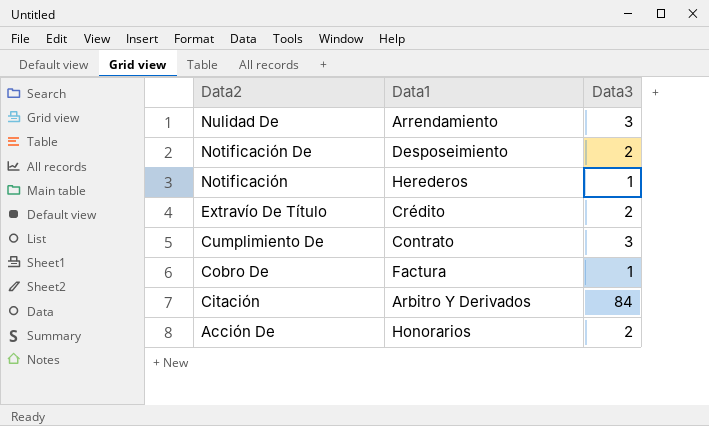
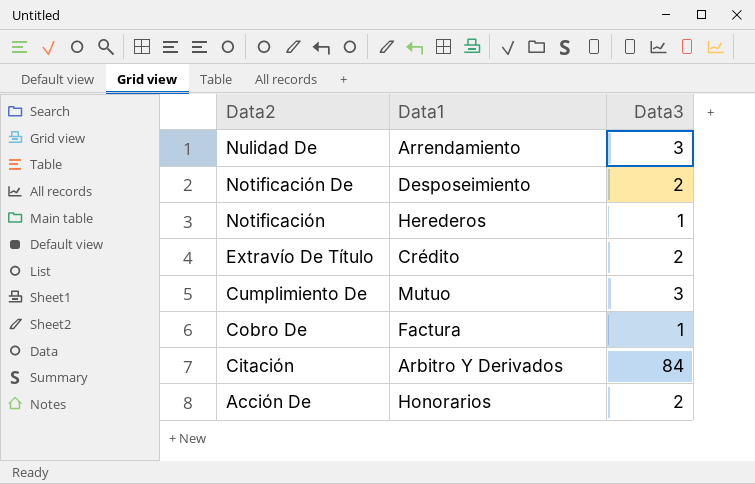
Cumplimiento De | Data1: Contrato -> Mutuo

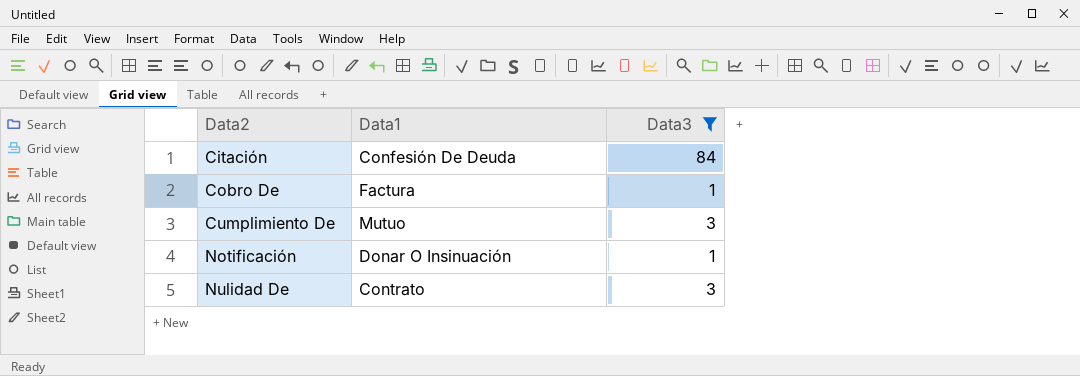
filter: none -> Data3 != 2
row order: Data2 descending -> Data2 ascending
Citación | Data1: Arbitro Y Derivados -> Confesión De Deuda
Notificación | Data1: Herederos -> Donar O Insinuación
Nulidad De | Data1: Arrendamiento -> Contrato

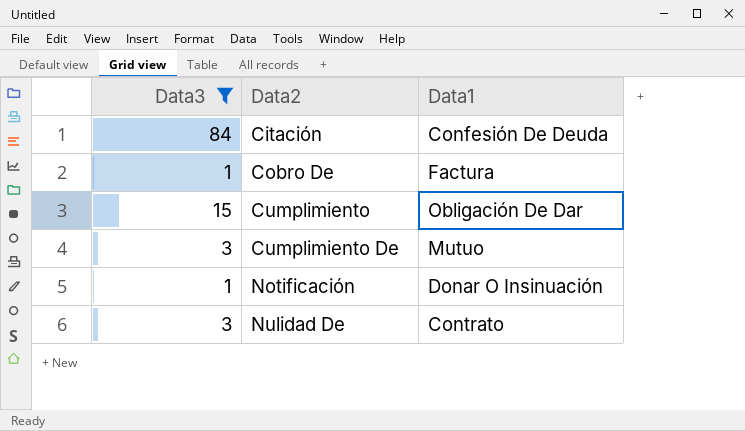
column Data3 | position: 3 -> 1
row Cumplimiento: none -> 15 | Obligación De Dar

